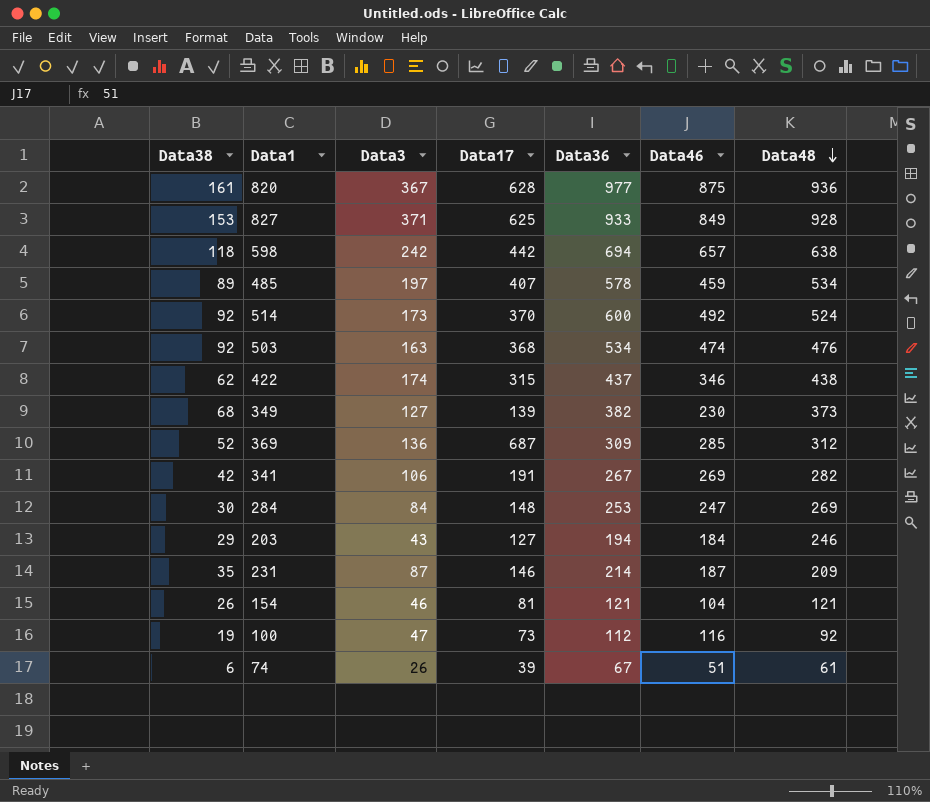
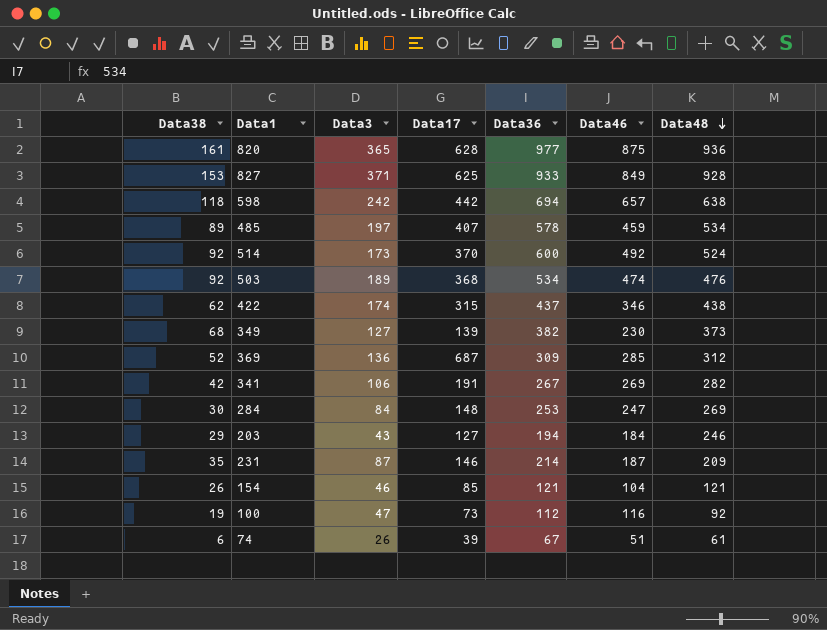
820 | Data3: 367 -> 365
503 | Data3: 163 -> 189
154 | Data17: 81 -> 85

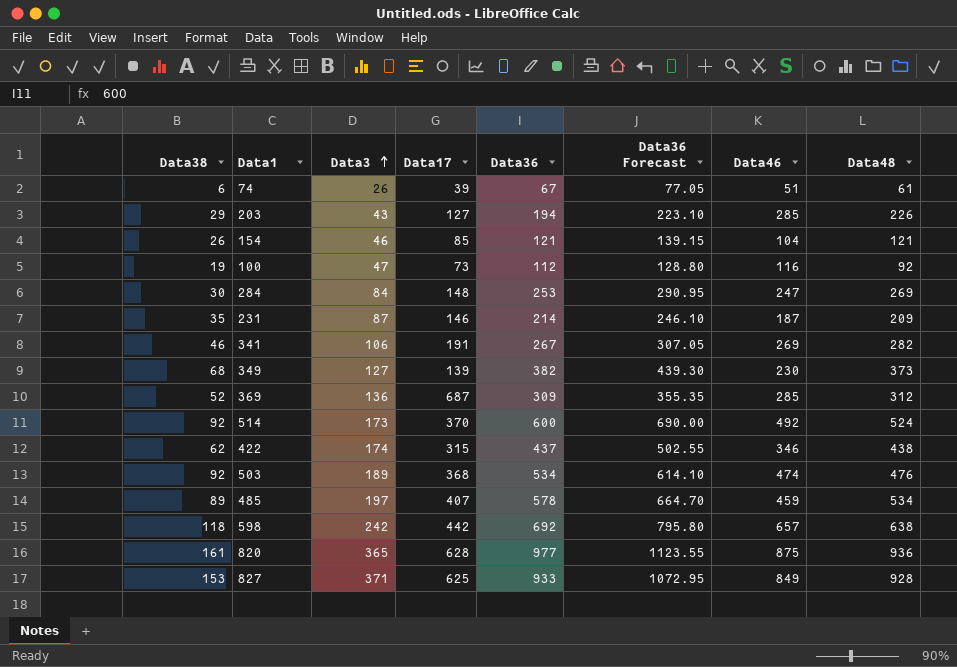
row order: Data48 descending -> Data3 ascending
column Data36 Forecast | formula: none -> [Data36] * 1.15
203 | Data46: 184 -> 285
203 | Data48: 246 -> 226
341 | Data38: 42 -> 46
598 | Data36: 694 -> 692

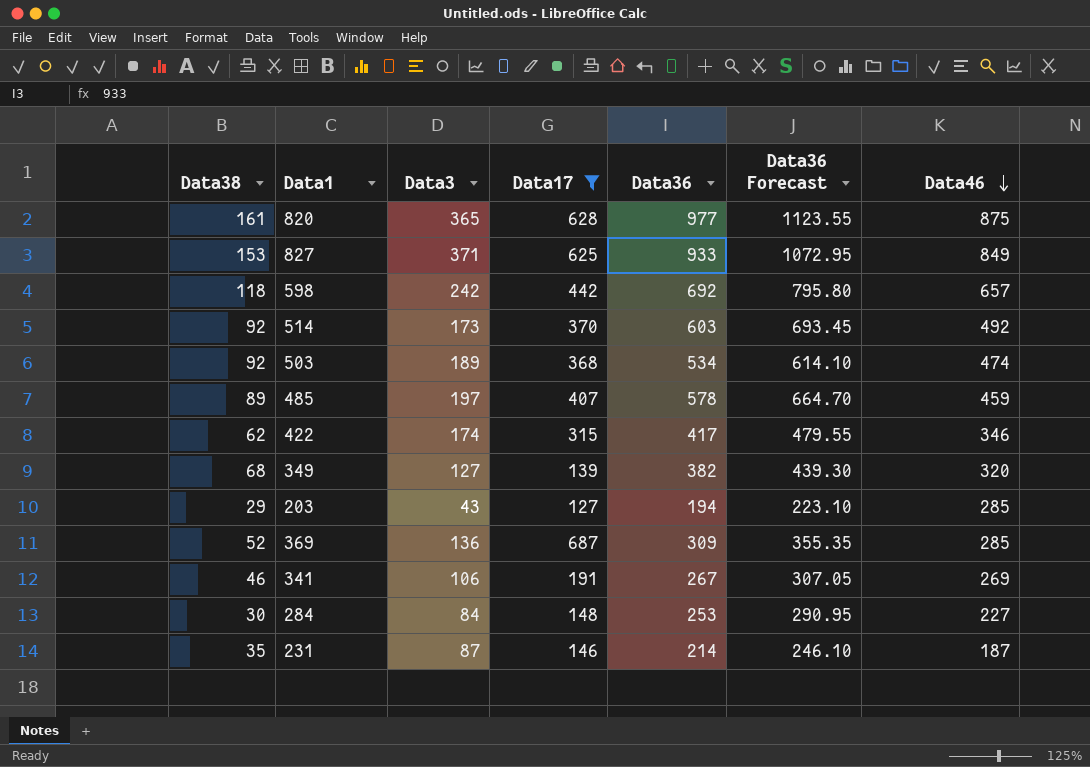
filter: none -> Data17 >= 127
row order: Data3 ascending -> Data46 descending
column Data48 | position: 8 -> none
514 | Data36: 600 -> 603
514 | Data36 Forecast: 690.00 -> 693.45
422 | Data36: 437 -> 417
422 | Data36 Forecast: 502.55 -> 479.55
349 | Data46: 230 -> 320
284 | Data46: 247 -> 227

